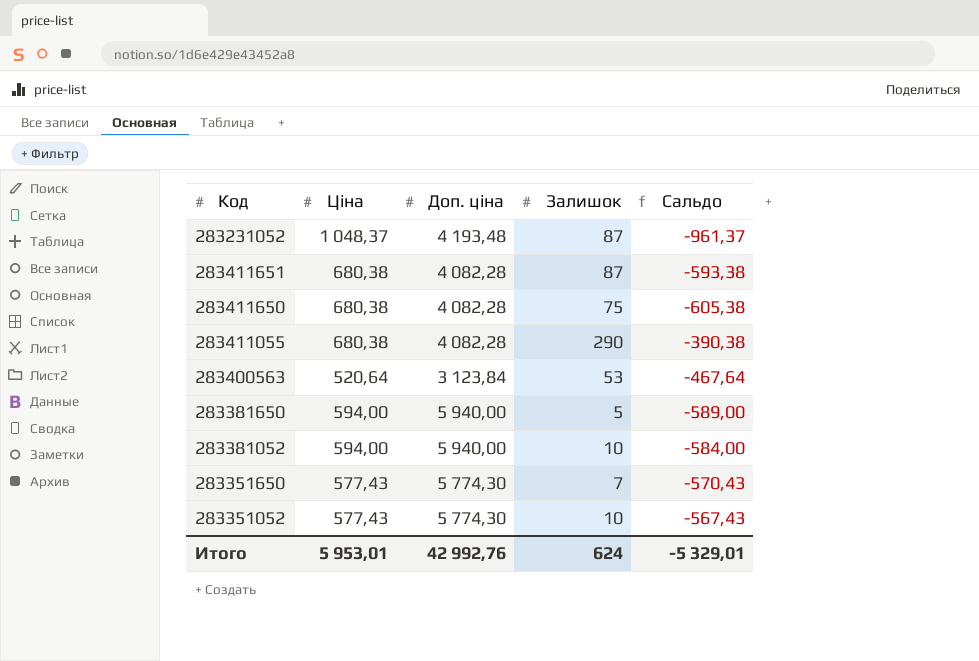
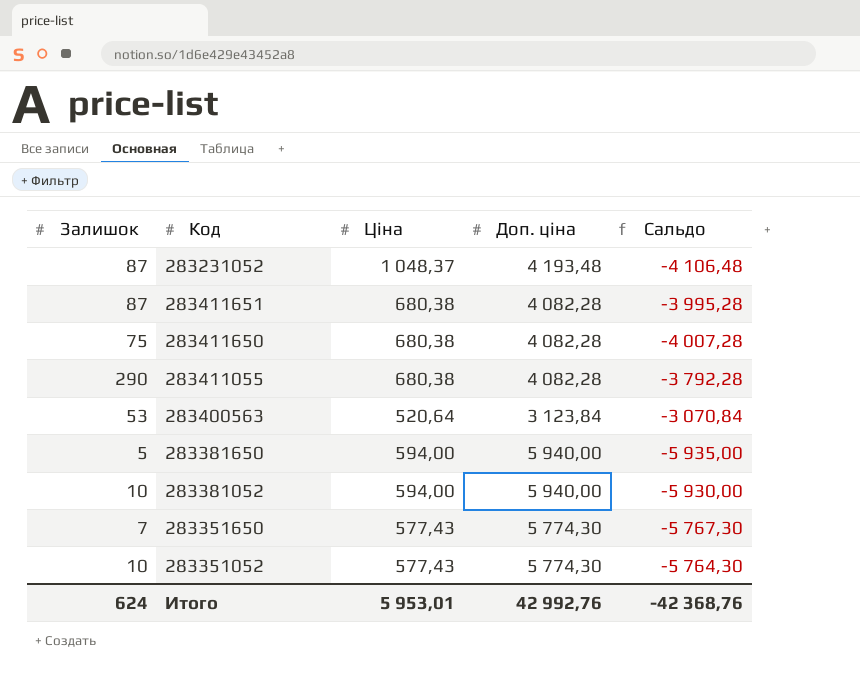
column Залишок | position: 4 -> 1
column Сальдо | formula: [Залишок] - [Ціна] -> [Залишок] - [Доп. ціна]
Итого | Сальдо: -5 329,01 -> -42 368,76

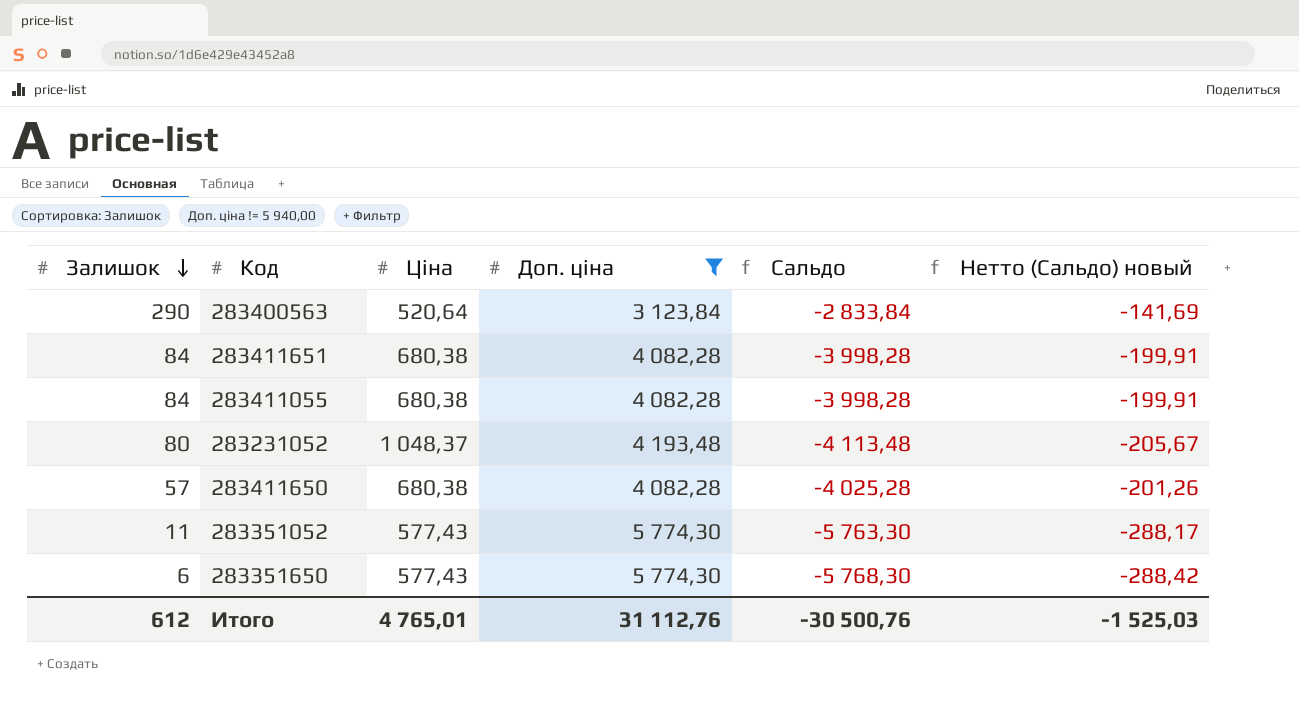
filter: none -> Доп. ціна != 5 940,00
row order: none -> Залишок descending
column Нетто (Сальдо) новый | formula: none -> [Сальдо] * 0,05
283400563 | Залишок: 53 -> 290
283400563 | Сальдо: -3 070,84 -> -2 833,84
283411651 | Залишок: 87 -> 84
283411651 | Сальдо: -3 995,28 -> -3 998,28
283411055 | Залишок: 290 -> 84
283411055 | Сальдо: -3 792,28 -> -3 998,28
283231052 | Залишок: 87 -> 80
283231052 | Сальдо: -4 106,48 -> -4 113,48
283411650 | Залишок: 75 -> 57
283411650 | Сальдо: -4 007,28 -> -4 025,28
283351052 | Залишок: 10 -> 11
283351052 | Сальдо: -5 764,30 -> -5 763,30
283351650 | Залишок: 7 -> 6
283351650 | Сальдо: -5 767,30 -> -5 768,30
Итого | Залишок: 624 -> 612
Итого | Ціна: 5 953,01 -> 4 765,01
Итого | Доп. ціна: 42 992,76 -> 31 112,76
Итого | Сальдо: -42 368,76 -> -30 500,76

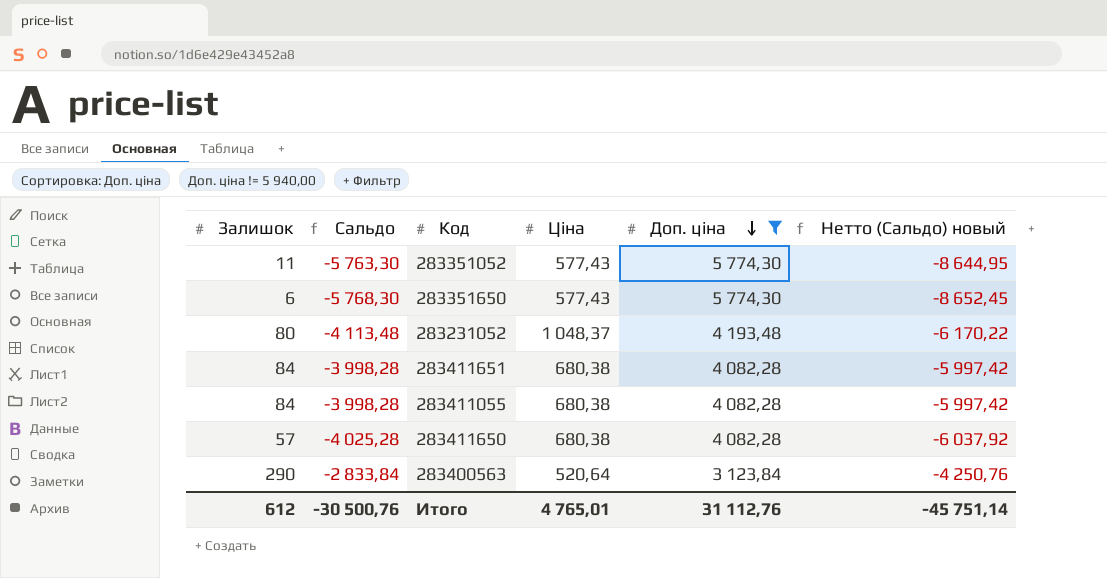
row order: Залишок descending -> Доп. ціна descending
column Сальдо | position: 5 -> 2
column Нетто (Сальдо) новый | formula: [Сальдо] * 0,05 -> [Сальдо] * 1,5
Итого | Нетто (Сальдо) новый: -1 525,03 -> -45 751,14

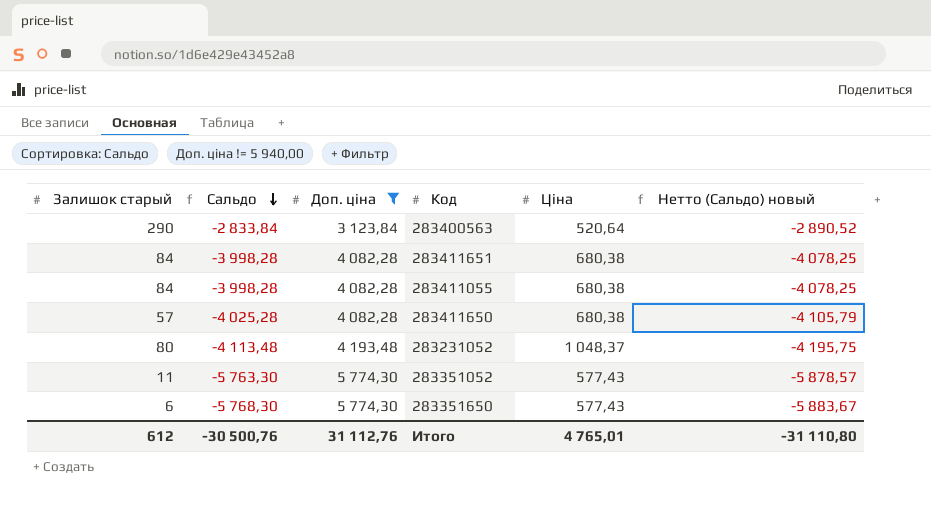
row order: Доп. ціна descending -> Сальдо descending
column name: Залишок -> Залишок старый
column Доп. ціна | position: 5 -> 3
column Нетто (Сальдо) новый | formula: [Сальдо] * 1,5 -> [Сальдо] * 1,02
Итого | Нетто (Сальдо) новый: -45 751,14 -> -31 110,80

